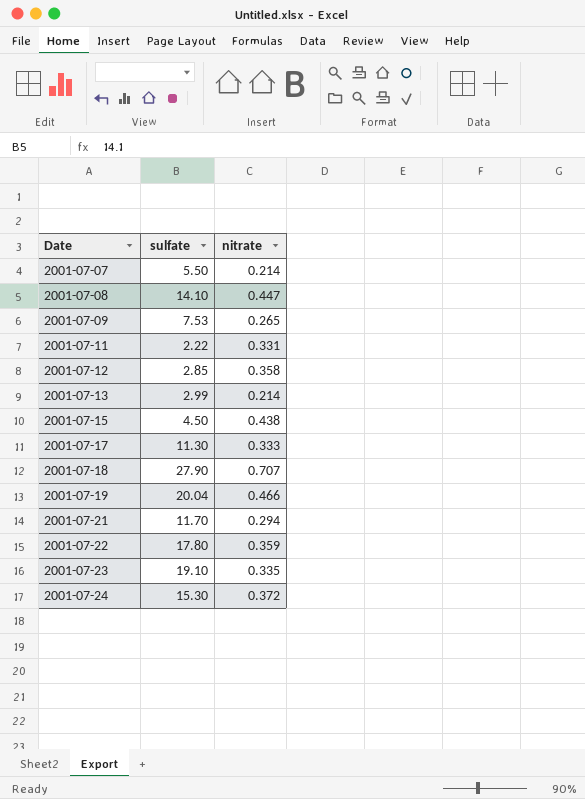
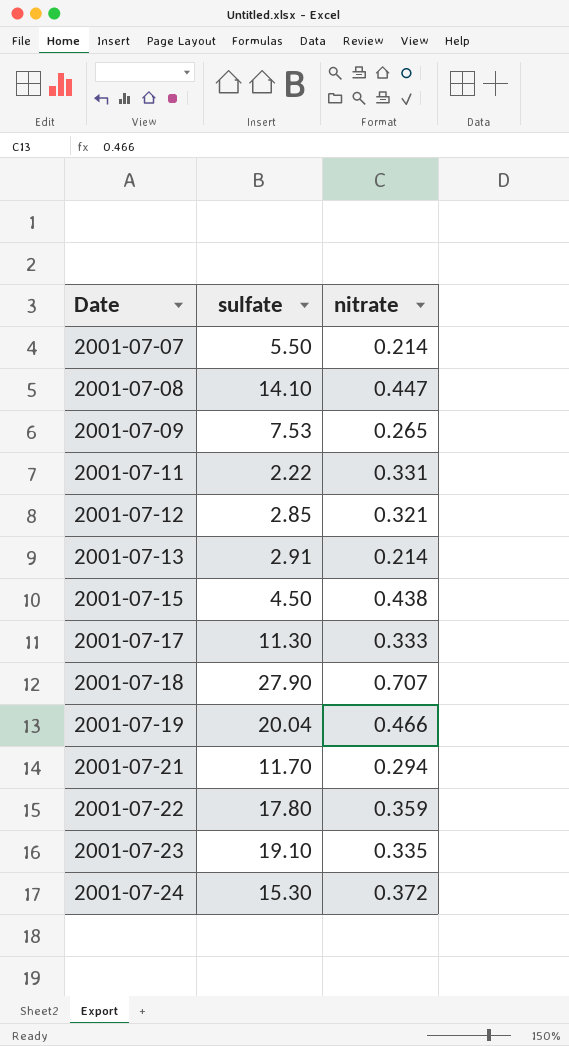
2001-07-12 | nitrate: 0.358 -> 0.321
2001-07-13 | sulfate: 2.99 -> 2.91

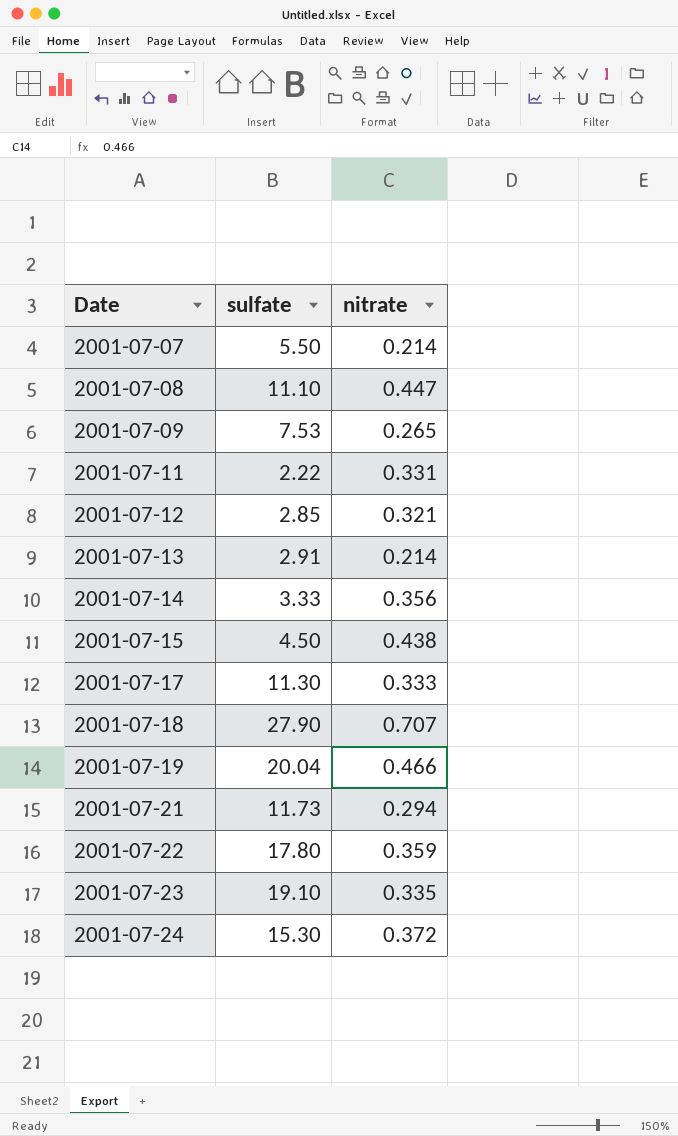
2001-07-08 | sulfate: 14.10 -> 11.10
row 2001-07-14: none -> 3.33 | 0.356
2001-07-21 | sulfate: 11.70 -> 11.73

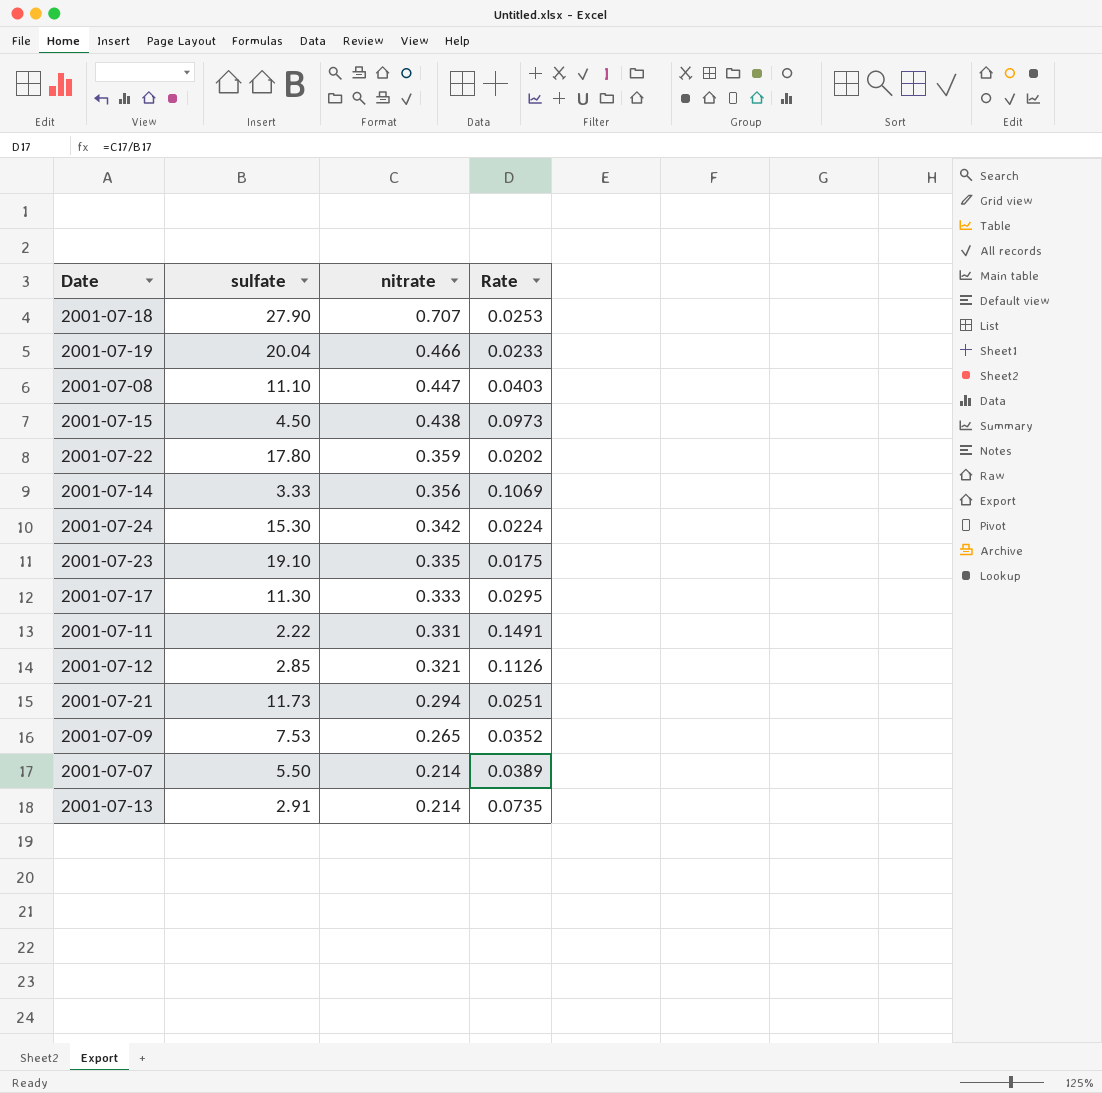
row order: Date ascending -> nitrate descending
column Rate | formula: none -> [nitrate] / [sulfate]
2001-07-24 | nitrate: 0.372 -> 0.342

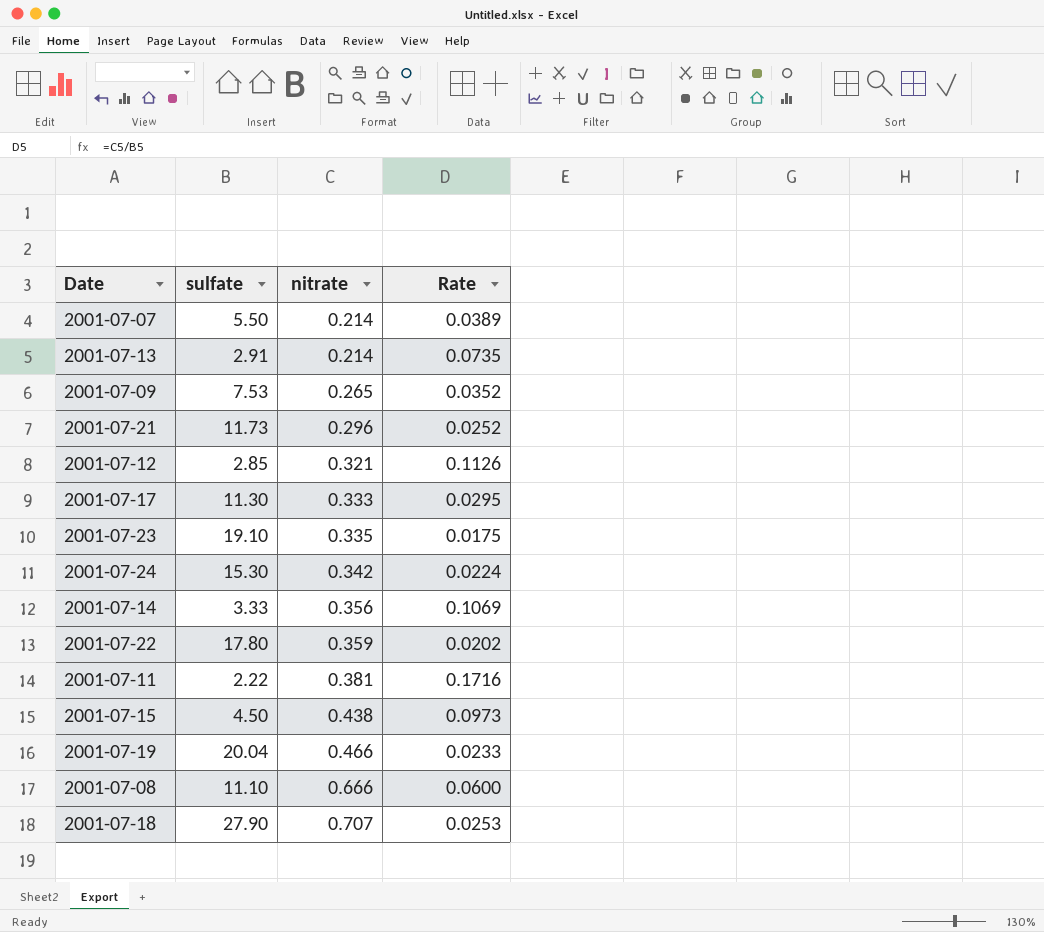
row order: nitrate descending -> nitrate ascending
2001-07-21 | nitrate: 0.294 -> 0.296
2001-07-21 | Rate: 0.0251 -> 0.0252
2001-07-11 | nitrate: 0.331 -> 0.381
2001-07-11 | Rate: 0.1491 -> 0.1716
2001-07-08 | nitrate: 0.447 -> 0.666
2001-07-08 | Rate: 0.0403 -> 0.0600

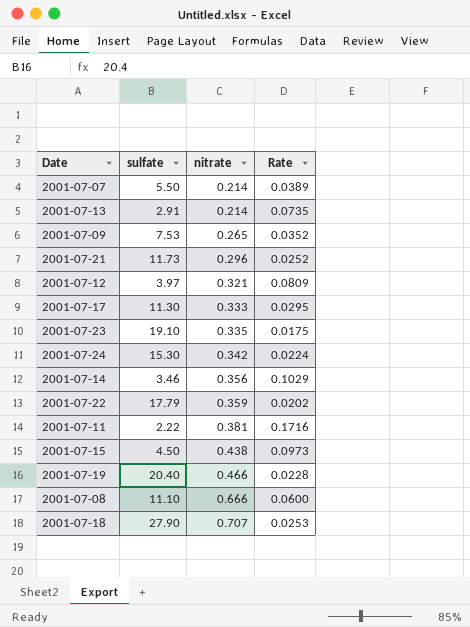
2001-07-12 | sulfate: 2.85 -> 3.97
2001-07-12 | Rate: 0.1126 -> 0.0809
2001-07-14 | sulfate: 3.33 -> 3.46
2001-07-14 | Rate: 0.1069 -> 0.1029
2001-07-22 | sulfate: 17.80 -> 17.79
2001-07-19 | sulfate: 20.04 -> 20.40
2001-07-19 | Rate: 0.0233 -> 0.0228

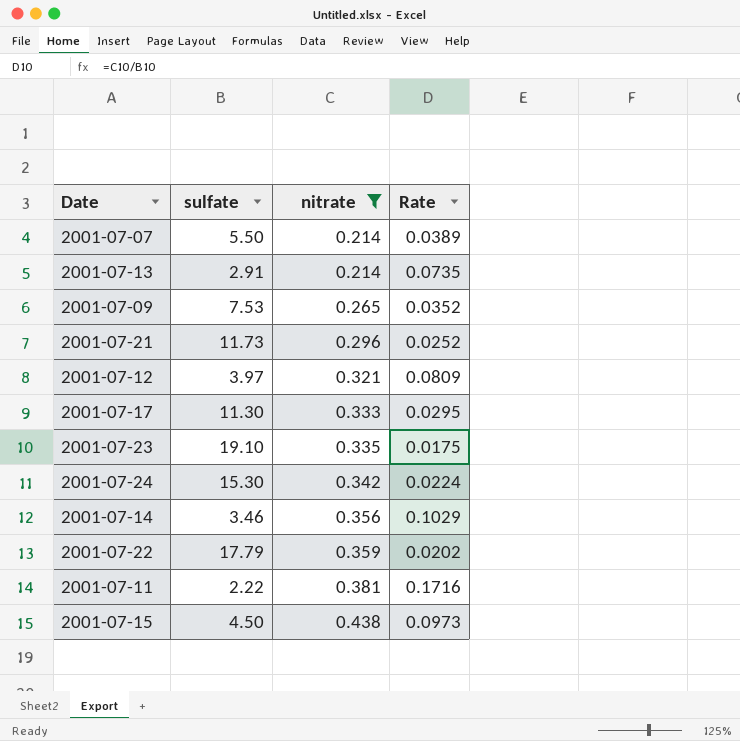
filter: none -> nitrate <= 0.438

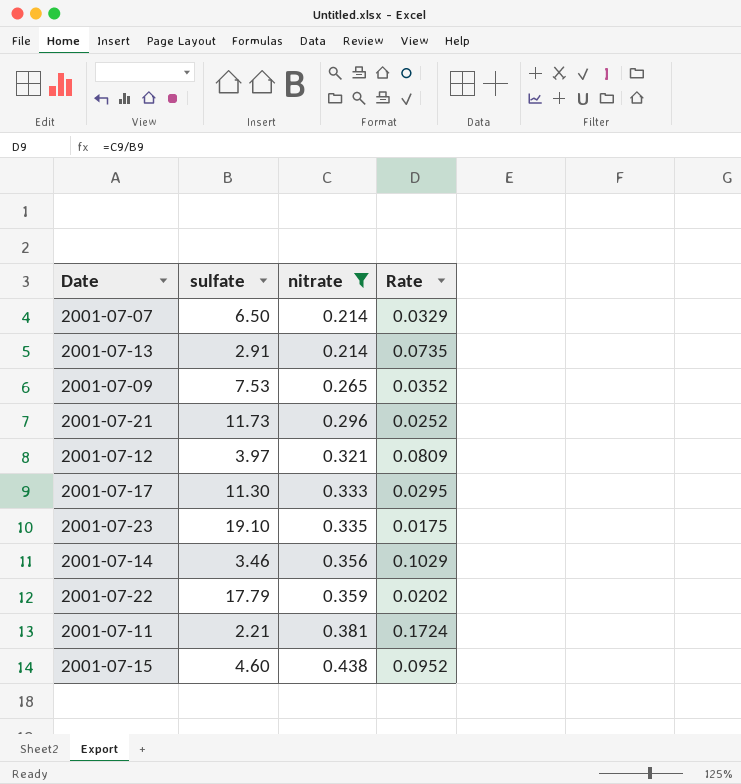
row 2001-07-24: 15.30 | 0.342 | 0.0224 -> none
2001-07-07 | sulfate: 5.50 -> 6.50
2001-07-07 | Rate: 0.0389 -> 0.0329
2001-07-11 | sulfate: 2.22 -> 2.21
2001-07-11 | Rate: 0.1716 -> 0.1724
2001-07-15 | sulfate: 4.50 -> 4.60
2001-07-15 | Rate: 0.0973 -> 0.0952

